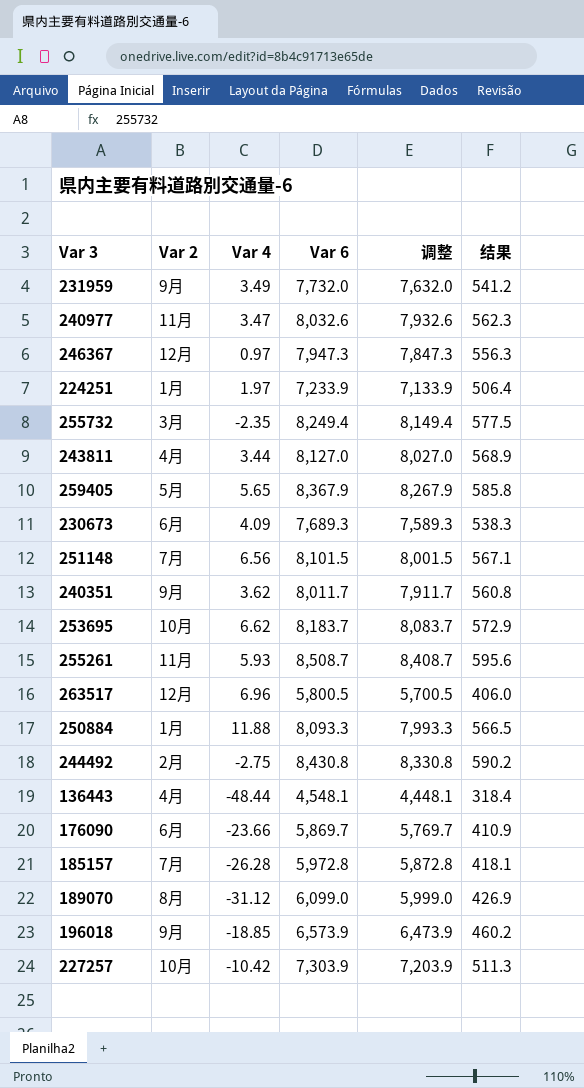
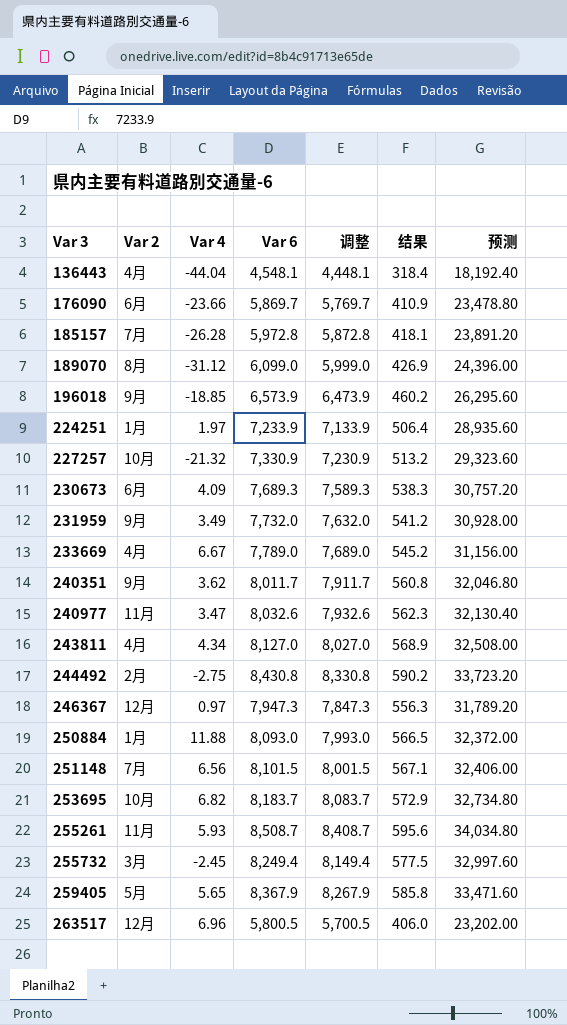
row order: none -> Var 3 ascending
column 预测 | formula: none -> [Var 6] * 4
136443 | Var 4: -48.44 -> -44.04
227257 | Var 4: -10.42 -> -21.32
227257 | Var 6: 7,303.9 -> 7,330.9
227257 | 调整: 7,203.9 -> 7,230.9
227257 | 结果: 511.3 -> 513.2
row 233669: none -> 4月 | 6.67 | 7,789.0 | 7,689.0 | 545.2 | 31,156.00
243811 | Var 4: 3.44 -> 4.34
250884 | Var 6: 8,093.3 -> 8,093.0
250884 | 调整: 7,993.3 -> 7,993.0
253695 | Var 4: 6.62 -> 6.82
255732 | Var 4: -2.35 -> -2.45

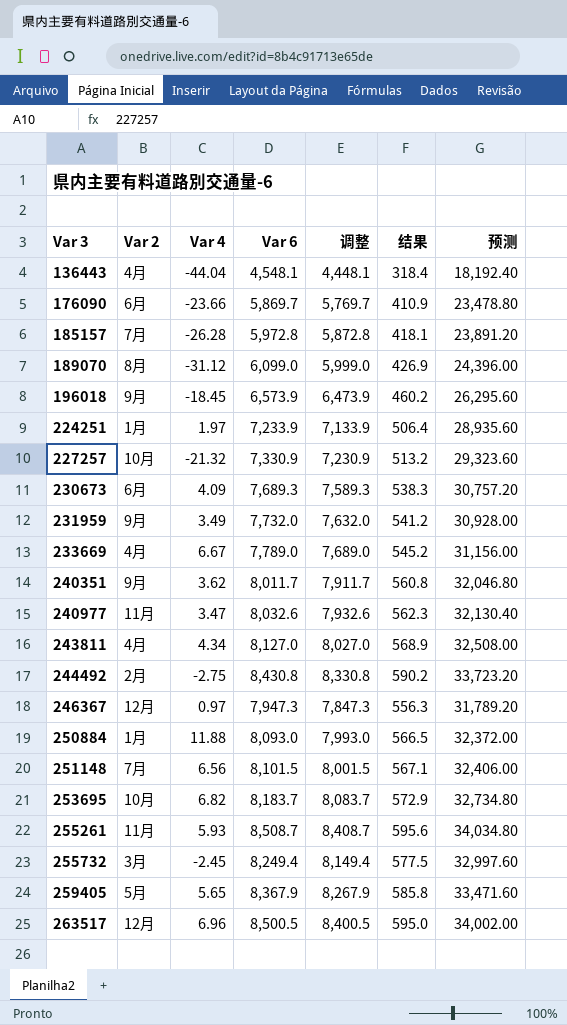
196018 | Var 4: -18.85 -> -18.45
263517 | Var 6: 5,800.5 -> 8,500.5
263517 | 调整: 5,700.5 -> 8,400.5
263517 | 结果: 406.0 -> 595.0
263517 | 预测: 23,202.00 -> 34,002.00

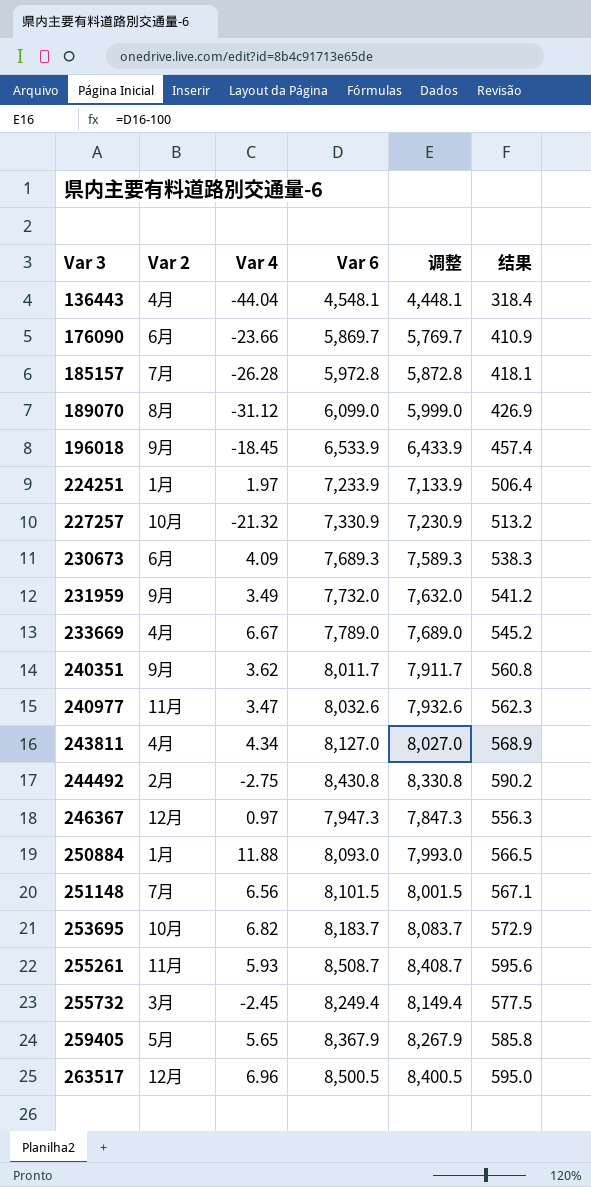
column 预测 | formula: [Var 6] * 4 -> none
196018 | Var 6: 6,573.9 -> 6,533.9
196018 | 调整: 6,473.9 -> 6,433.9
196018 | 结果: 460.2 -> 457.4

